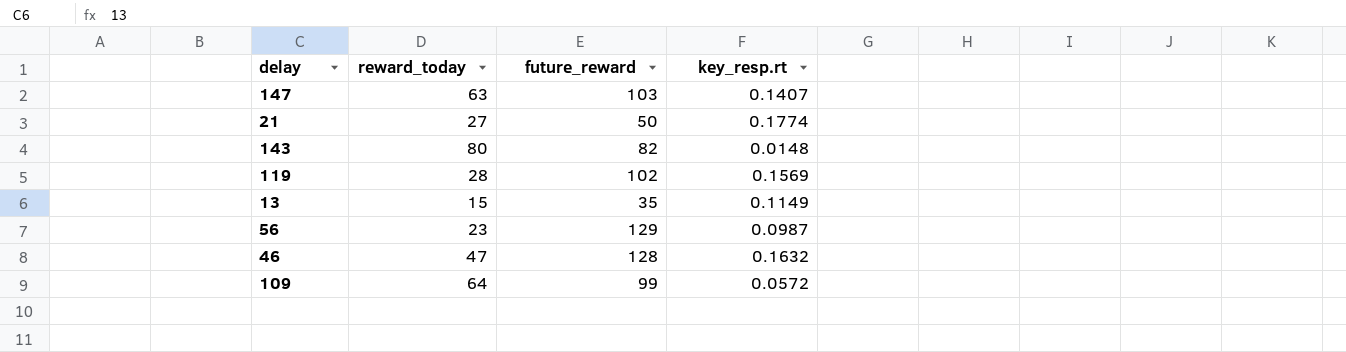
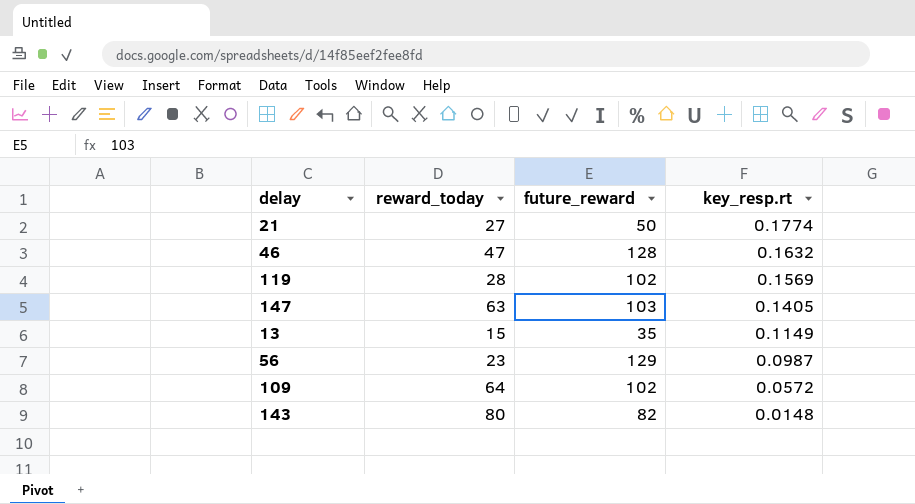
row order: none -> key_resp.rt descending
147 | key_resp.rt: 0.1407 -> 0.1405
109 | future_reward: 99 -> 102

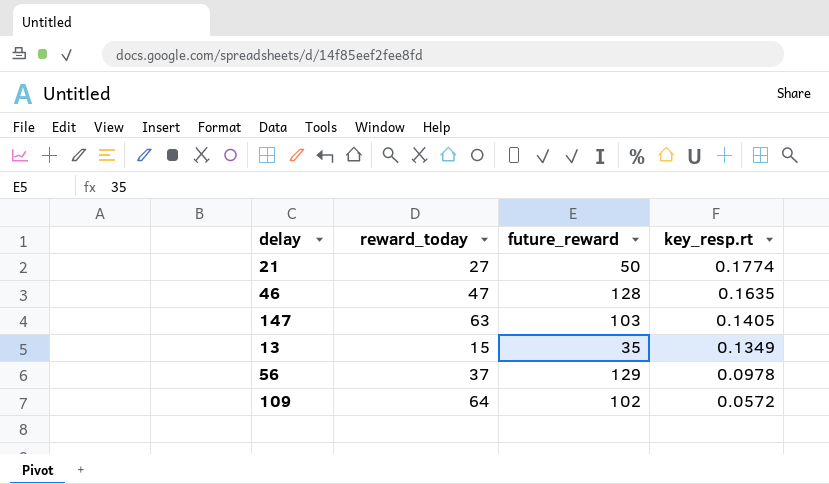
row 119: 28 | 102 | 0.1569 -> none
row 143: 80 | 82 | 0.0148 -> none
46 | key_resp.rt: 0.1632 -> 0.1635
13 | key_resp.rt: 0.1149 -> 0.1349
56 | reward_today: 23 -> 37
56 | key_resp.rt: 0.0987 -> 0.0978

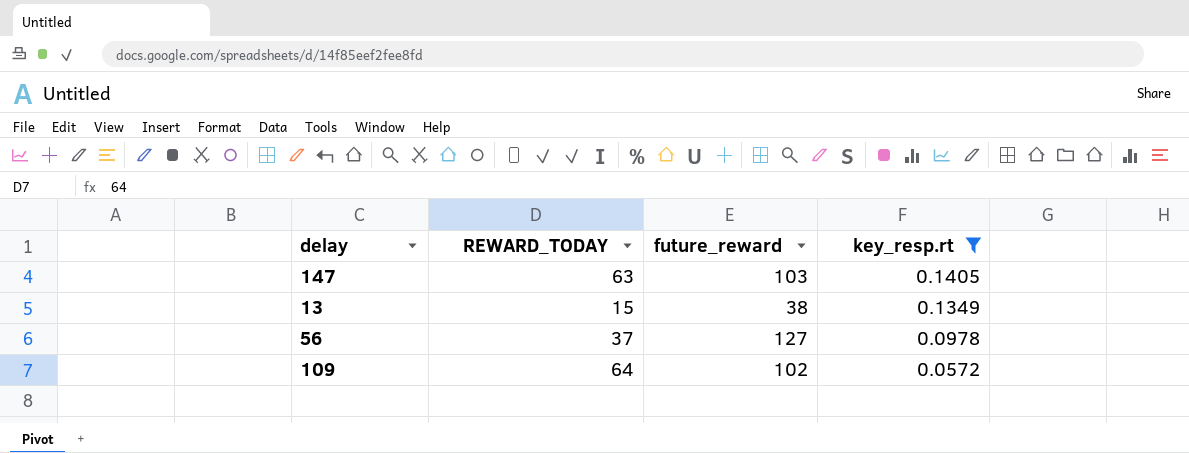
filter: none -> key_resp.rt <= 0.1405
column name: reward_today -> REWARD_TODAY
13 | future_reward: 35 -> 38
56 | future_reward: 129 -> 127

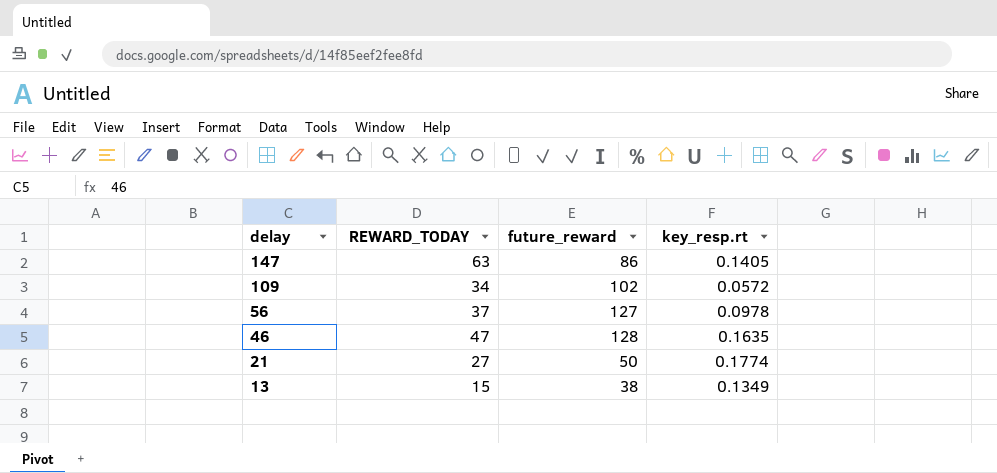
filter: key_resp.rt <= 0.1405 -> none
row order: key_resp.rt descending -> delay descending
147 | future_reward: 103 -> 86
109 | REWARD_TODAY: 64 -> 34

